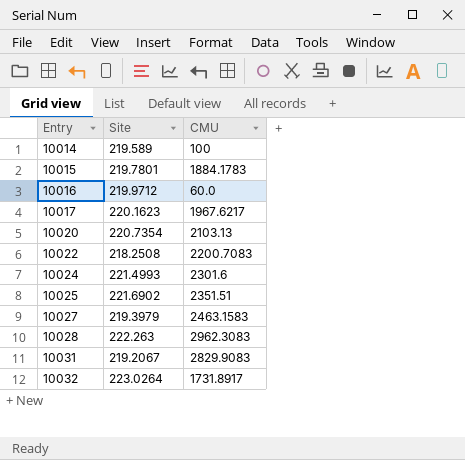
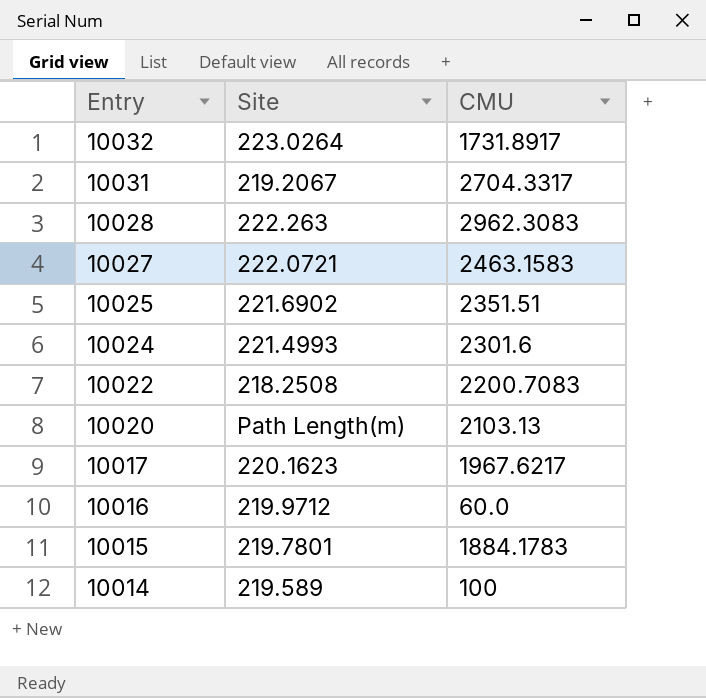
row order: Entry ascending -> Entry descending
10031 | CMU: 2829.9083 -> 2704.3317
10027 | Site: 219.3979 -> 222.0721
10020 | Site: 220.7354 -> Path Length(m)

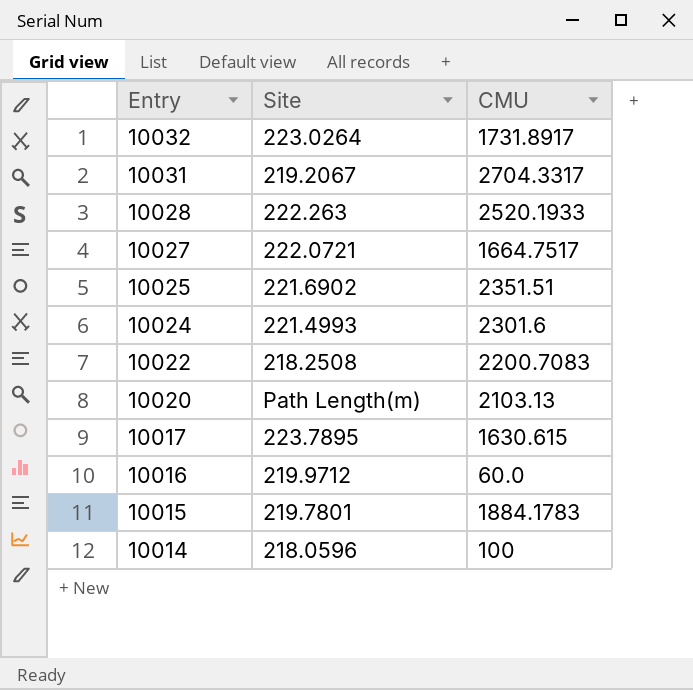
10028 | CMU: 2962.3083 -> 2520.1933
10027 | CMU: 2463.1583 -> 1664.7517
10017 | Site: 220.1623 -> 223.7895
10017 | CMU: 1967.6217 -> 1630.615
10014 | Site: 219.589 -> 218.0596

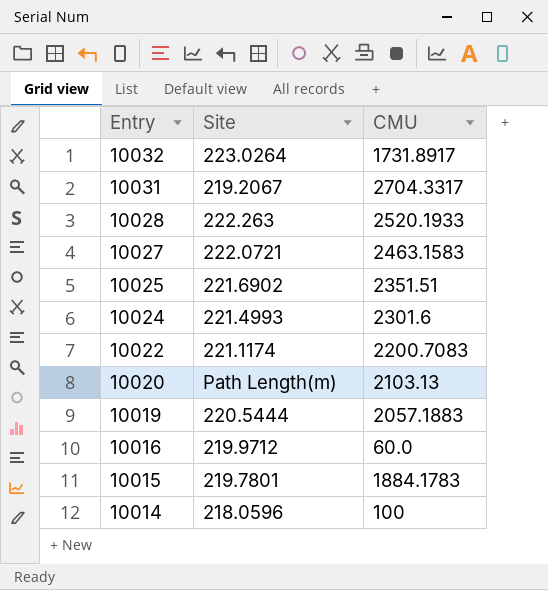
row 10017: 223.7895 | 1630.615 -> none
10027 | CMU: 1664.7517 -> 2463.1583
10022 | Site: 218.2508 -> 221.1174
row 10019: none -> 220.5444 | 2057.1883

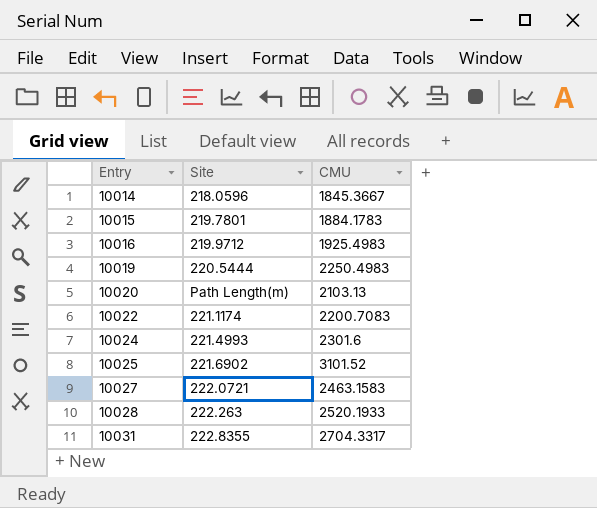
row order: Entry descending -> Entry ascending
row 10032: 223.0264 | 1731.8917 -> none
10014 | CMU: 100 -> 1845.3667
10016 | CMU: 60.0 -> 1925.4983
10019 | CMU: 2057.1883 -> 2250.4983
10025 | CMU: 2351.51 -> 3101.52
10031 | Site: 219.2067 -> 222.8355

